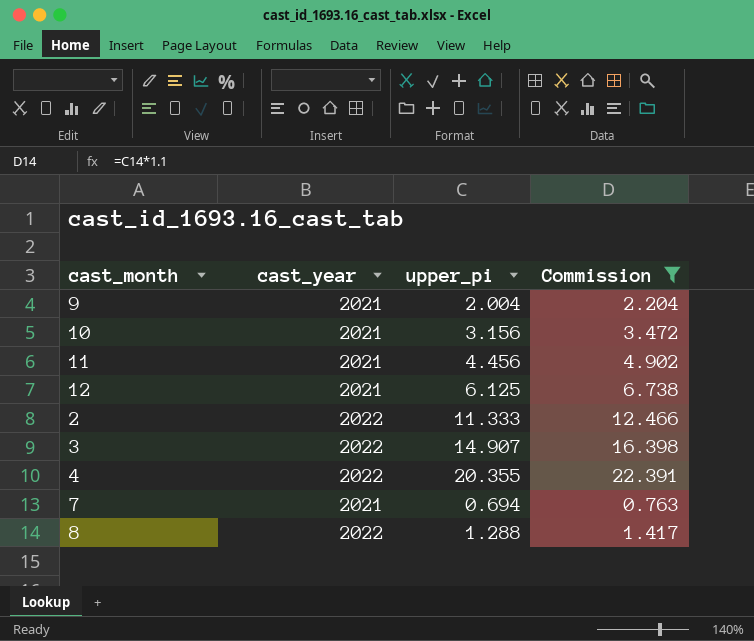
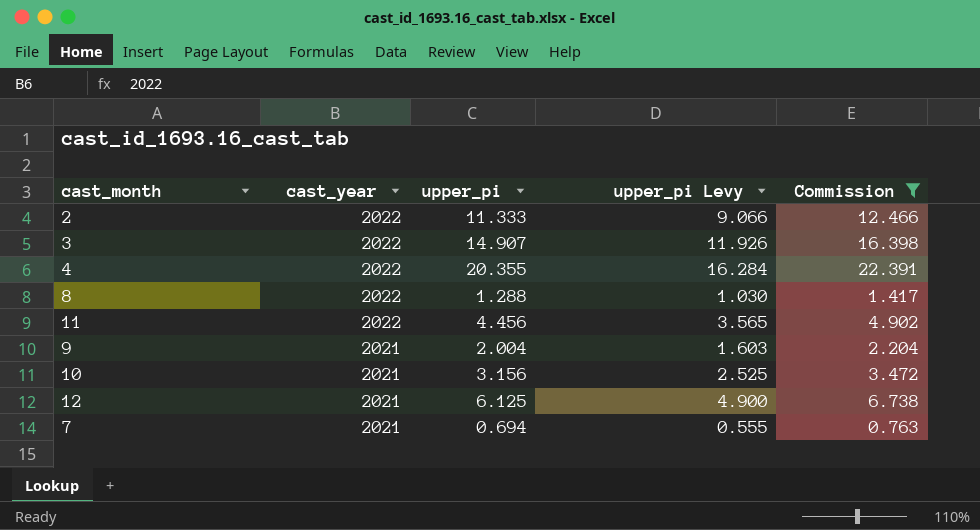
row order: none -> cast_year descending
column upper_pi Levy | formula: none -> [upper_pi] * 0.8
11 | cast_year: 2021 -> 2022

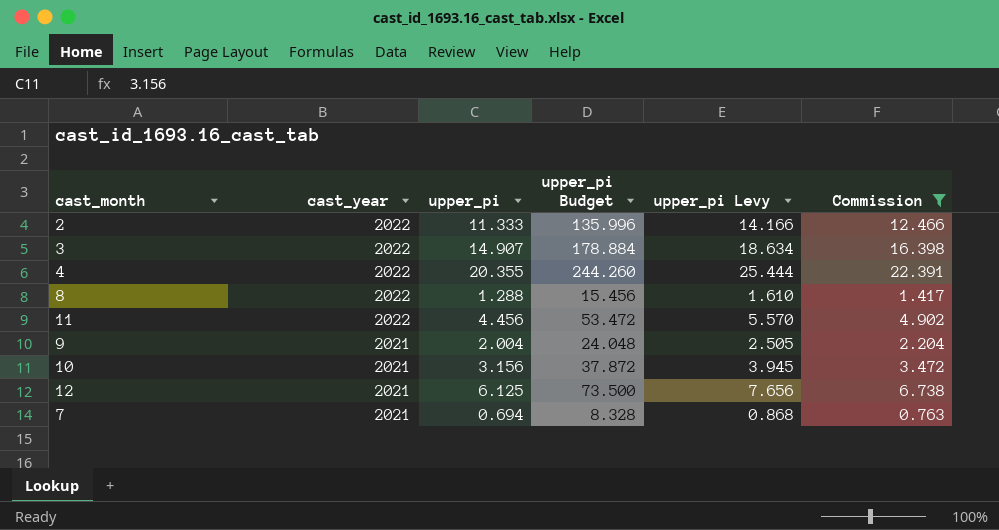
column upper_pi Budget | formula: none -> [upper_pi] * 12
column upper_pi Levy | formula: [upper_pi] * 0.8 -> [upper_pi] * 1.25

